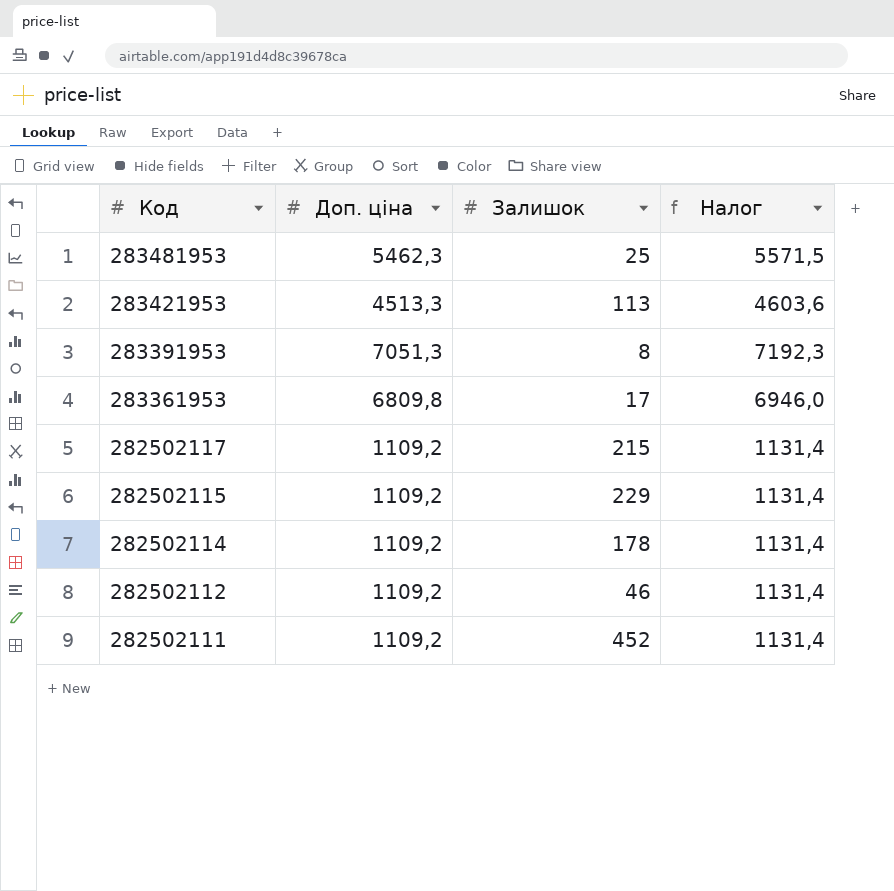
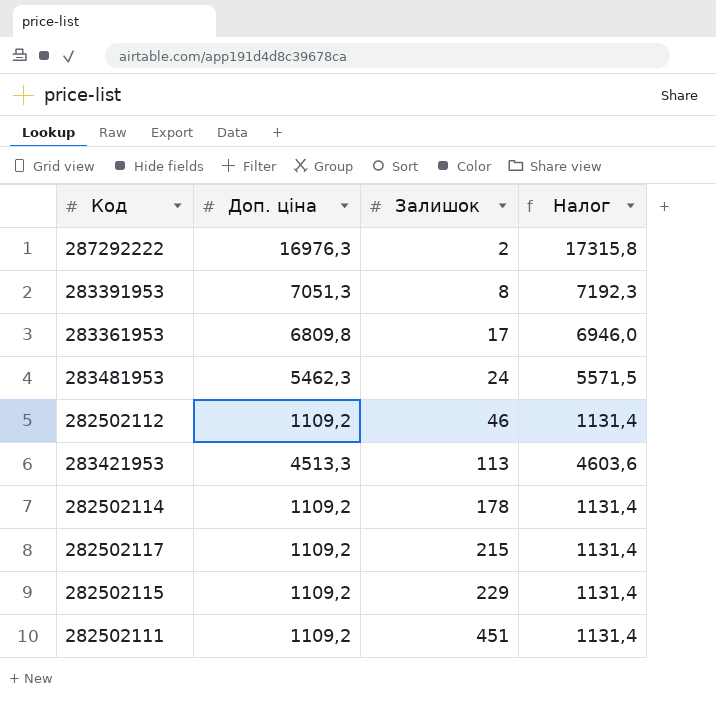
row order: Код descending -> Залишок ascending
row 287292222: none -> 16976,3 | 2 | 17315,8
283481953 | Залишок: 25 -> 24
282502111 | Залишок: 452 -> 451

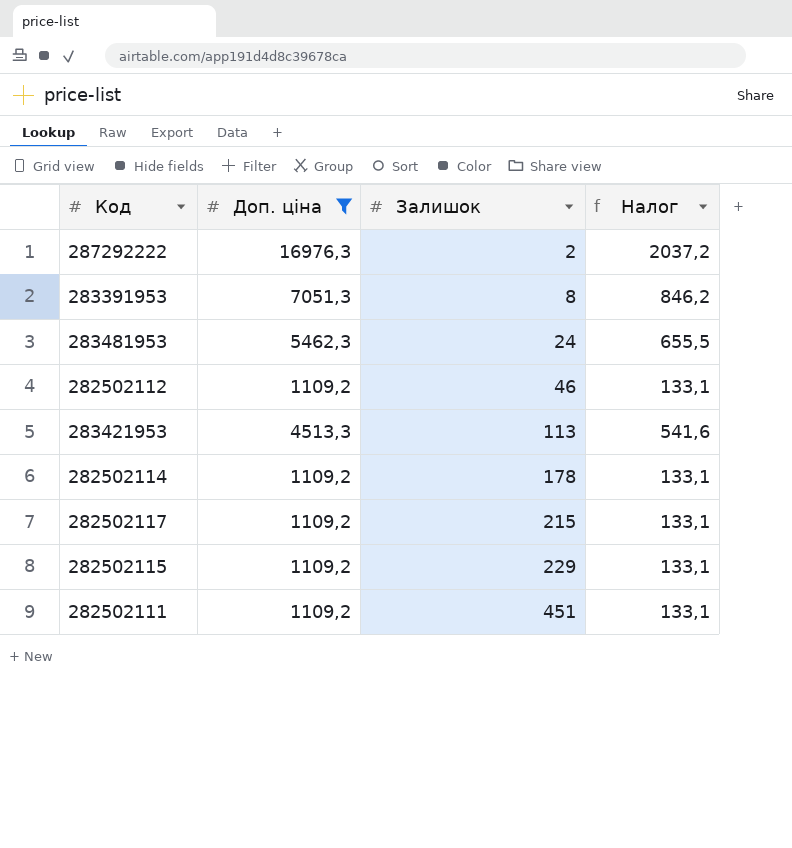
filter: none -> Доп. ціна != 6809,8
column Налог | formula: [Доп. ціна] * 1,02 -> [Доп. ціна] * 0,12

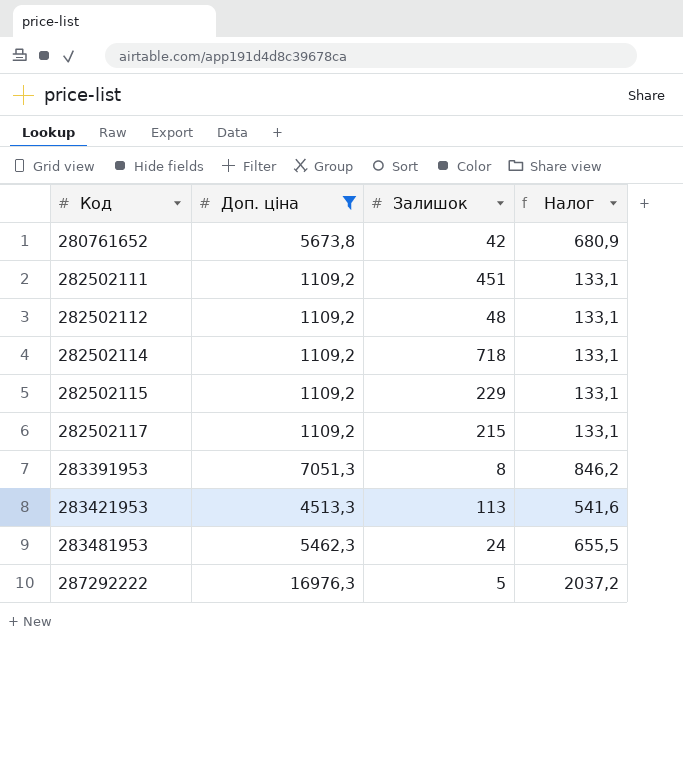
row order: Залишок ascending -> Код ascending
row 280761652: none -> 5673,8 | 42 | 680,9
282502112 | Залишок: 46 -> 48
282502114 | Залишок: 178 -> 718
287292222 | Залишок: 2 -> 5

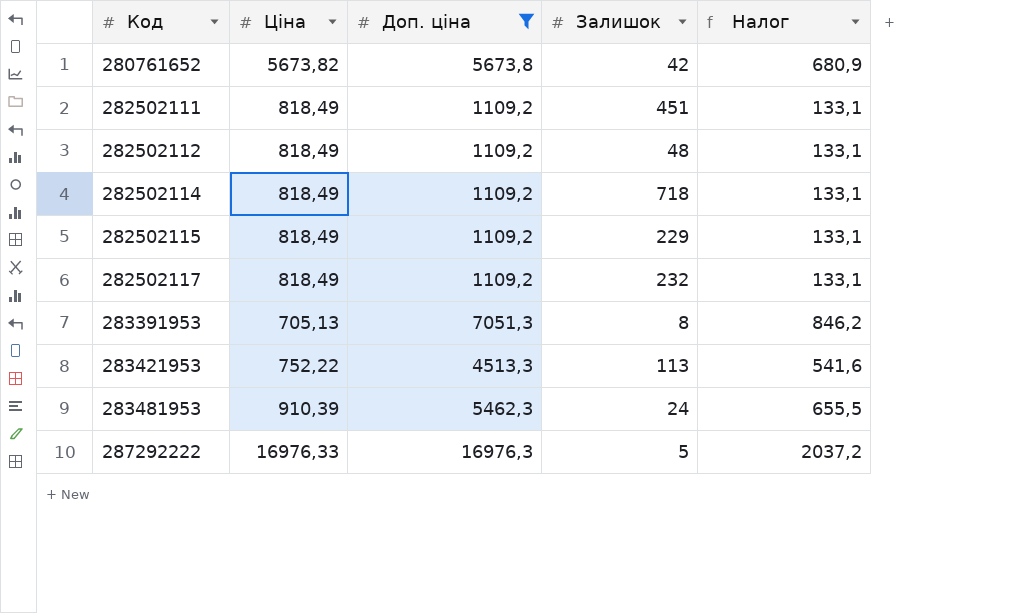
column Ціна | position: none -> 2
282502117 | Залишок: 215 -> 232

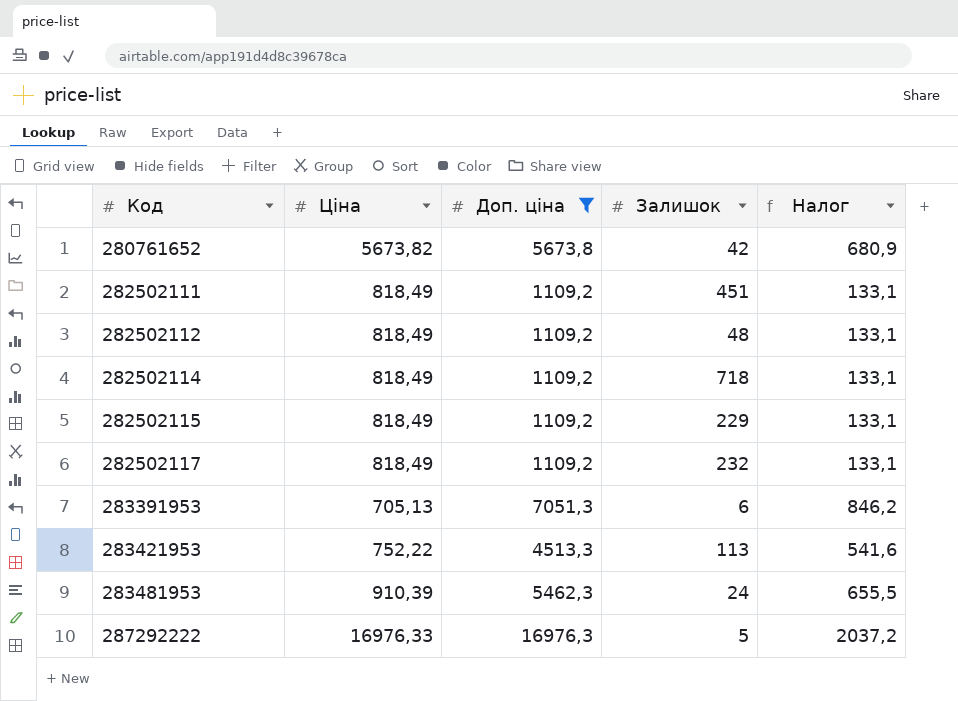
283391953 | Залишок: 8 -> 6

